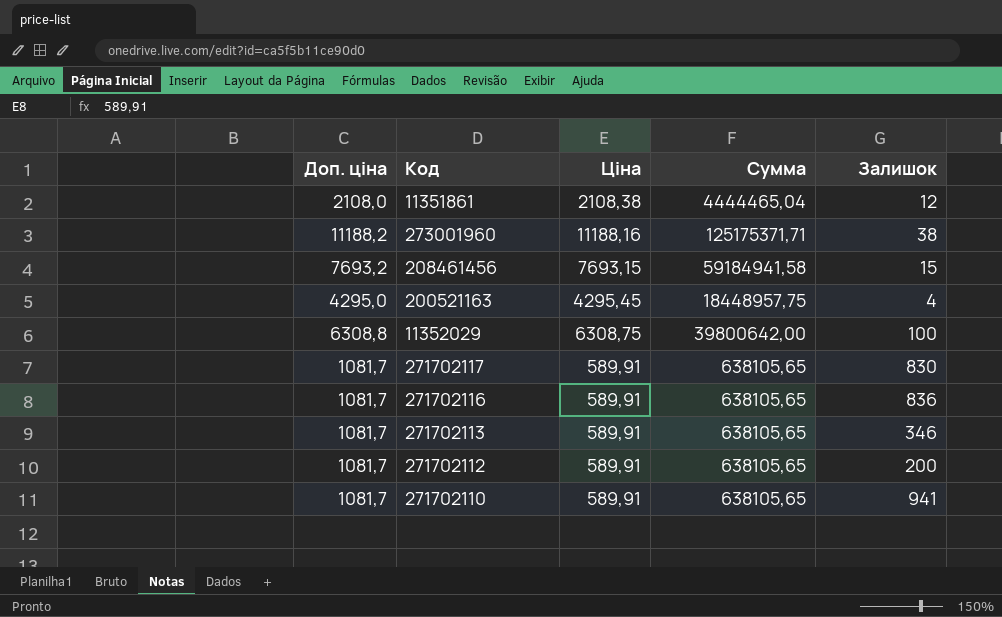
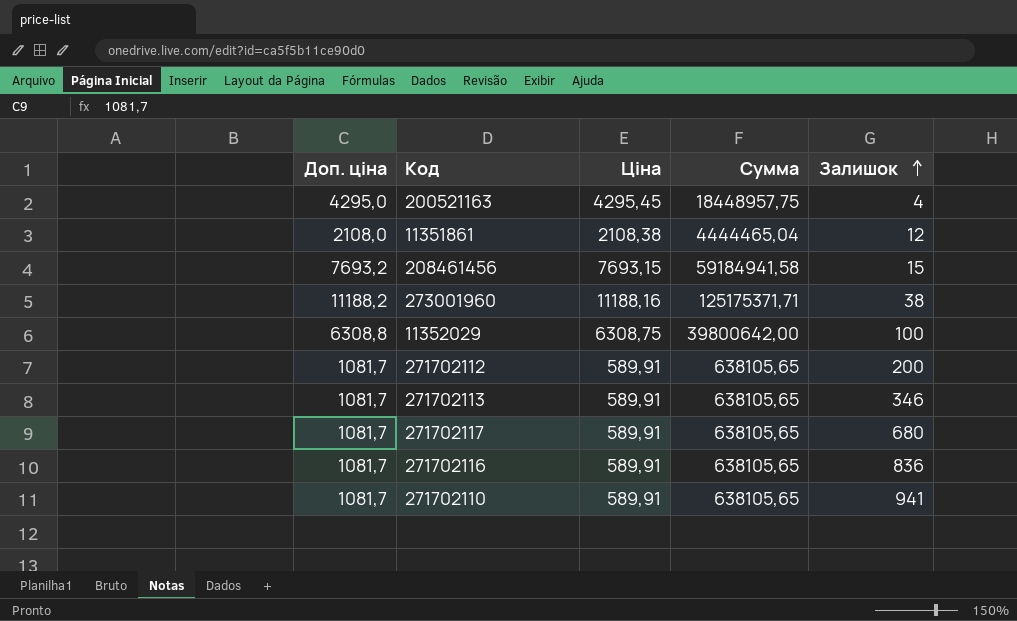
row order: none -> Залишок ascending
271702117 | Залишок: 830 -> 680

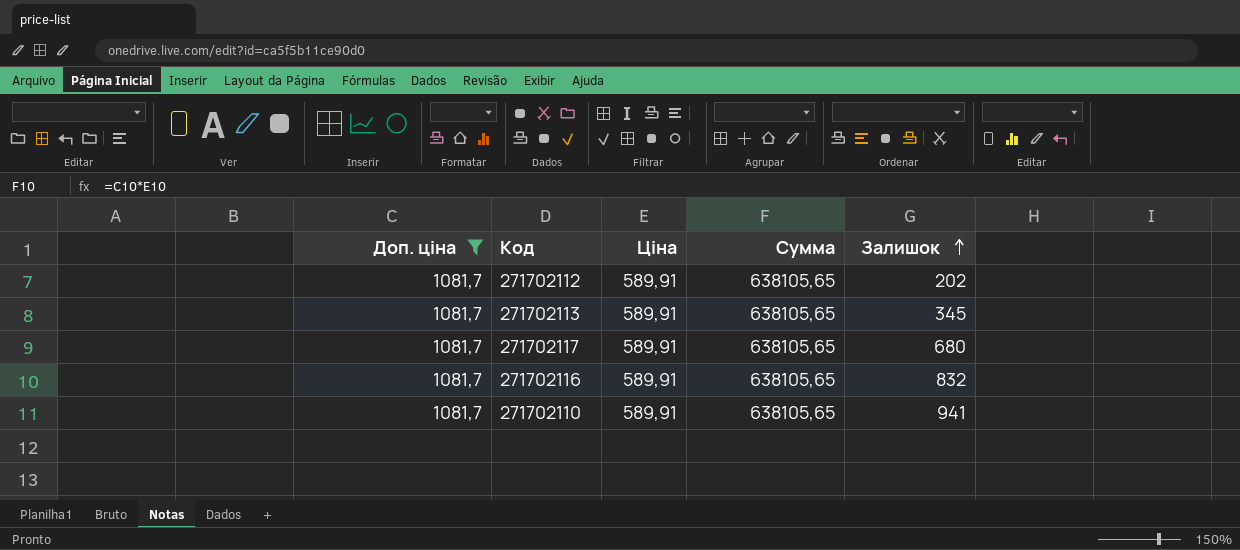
filter: none -> Доп. ціна = 1081,7
271702112 | Залишок: 200 -> 202
271702113 | Залишок: 346 -> 345
271702116 | Залишок: 836 -> 832

